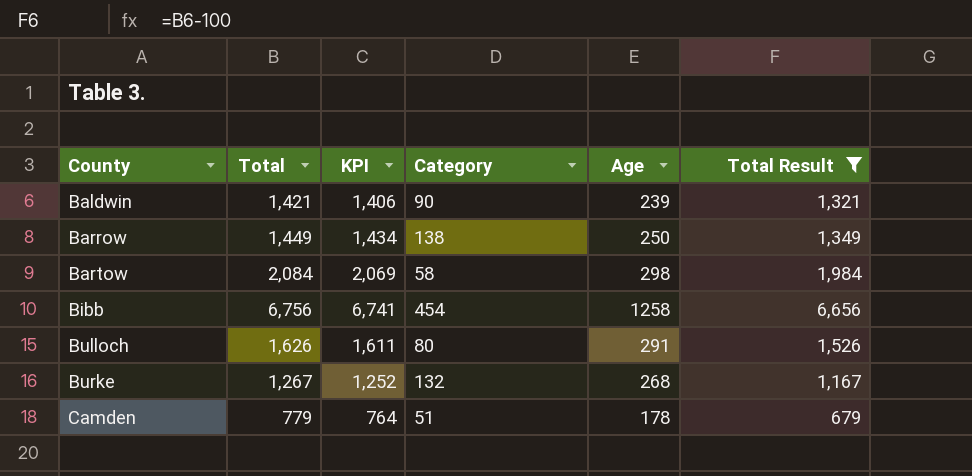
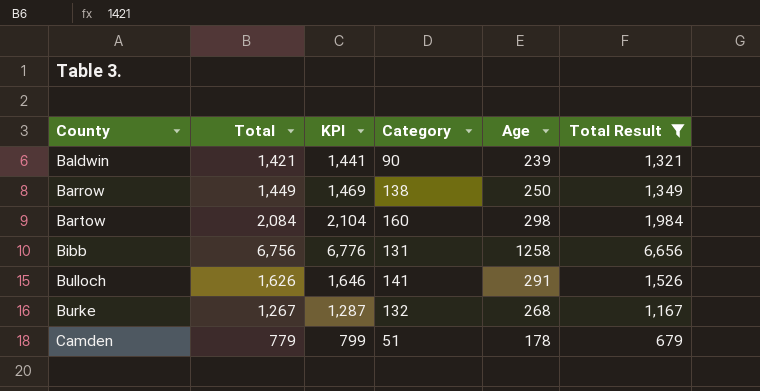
column KPI | formula: [Total] - 15 -> [Total] + 20
Bartow | Category: 58 -> 160
Bibb | Category: 454 -> 131
Bulloch | Category: 80 -> 141

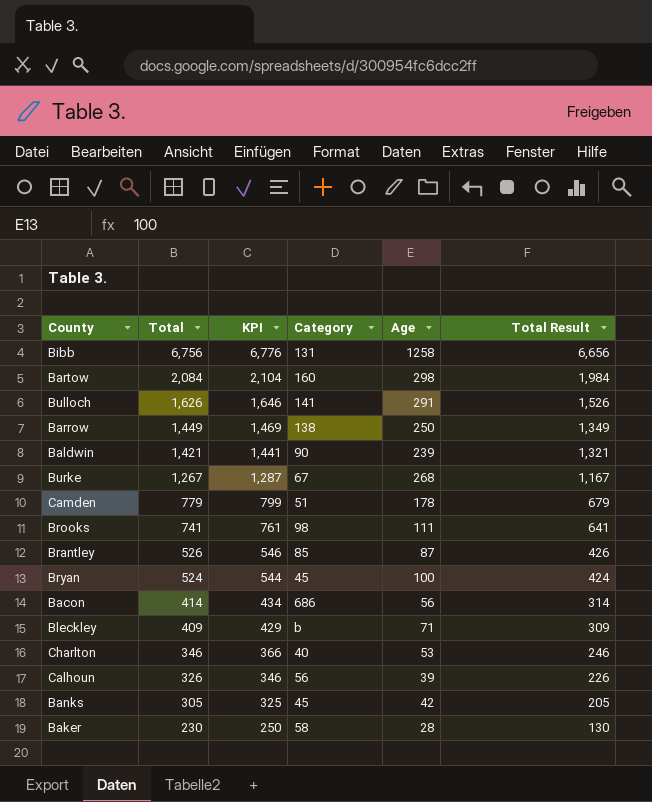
filter: Total Result >= 679 -> none
row order: County ascending -> Total descending
Burke | Category: 132 -> 67

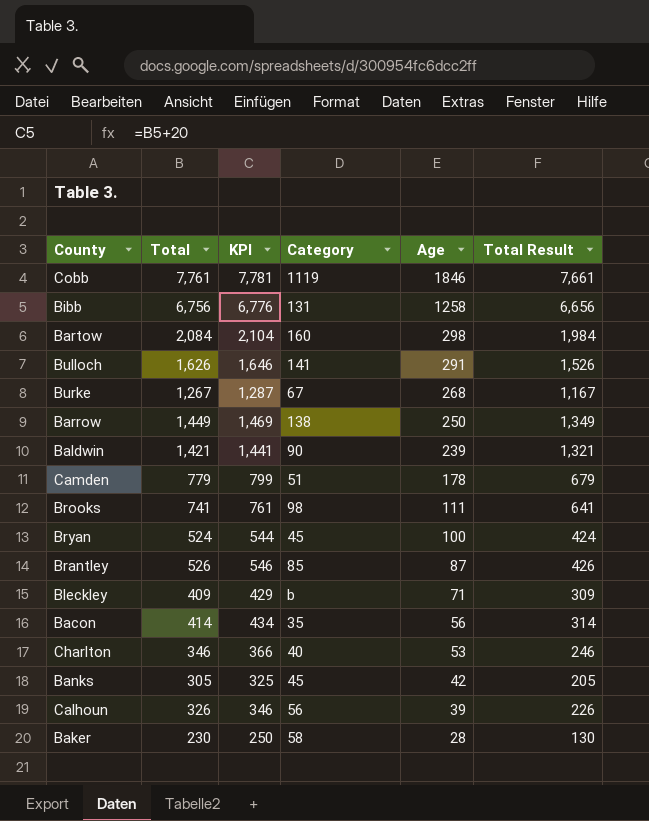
row order: Total descending -> Age descending
row Cobb: none -> 7,761 | 7,781 | 1119 | 1846 | 7,661
Bacon | Category: 686 -> 35

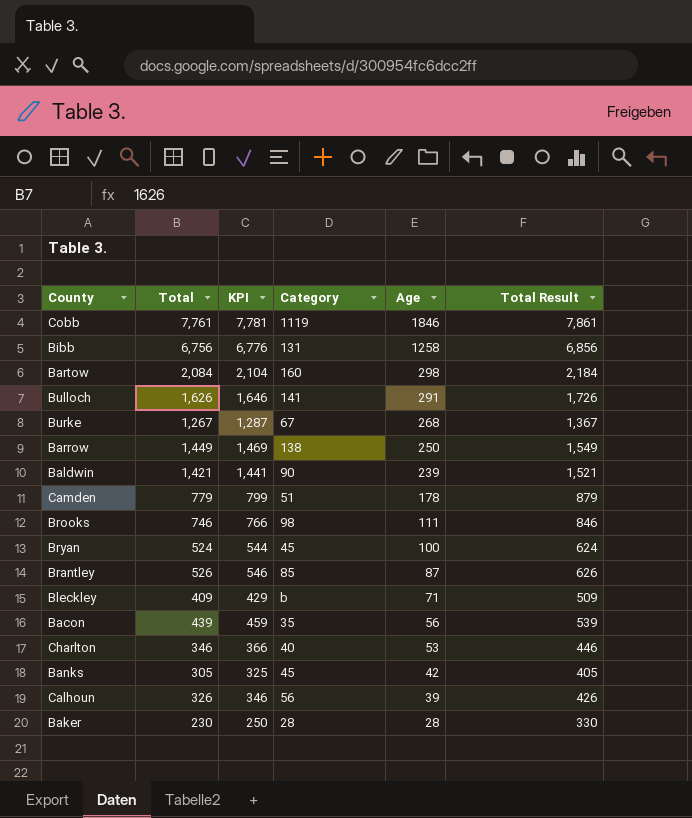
column Total Result | formula: [Total] - 100 -> [Total] + 100
Brooks | Total: 741 -> 746
Brooks | KPI: 761 -> 766
Bacon | Total: 414 -> 439
Bacon | KPI: 434 -> 459
Baker | Category: 58 -> 28

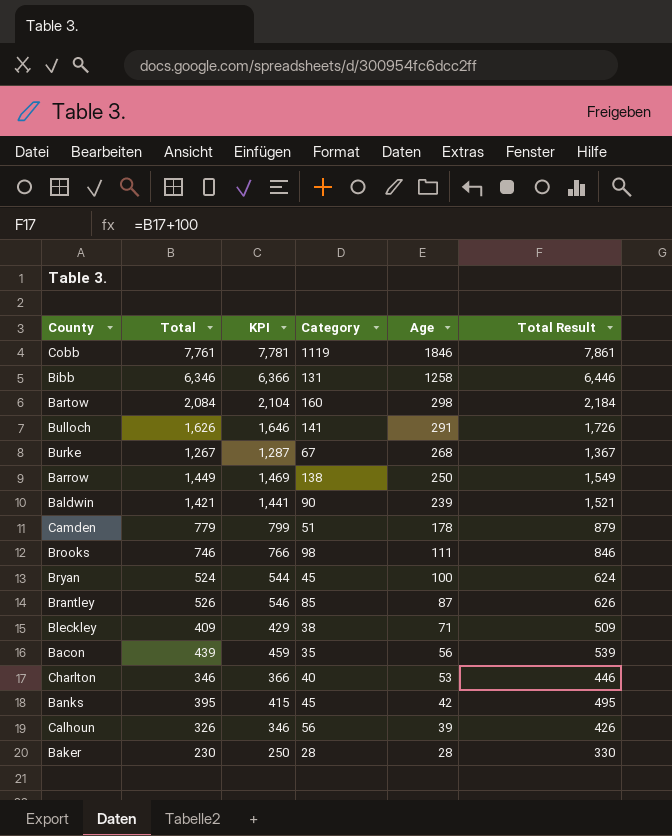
Bibb | Total: 6,756 -> 6,346
Bibb | KPI: 6,776 -> 6,366
Bibb | Total Result: 6,856 -> 6,446
Bleckley | Category: b -> 38
Banks | Total: 305 -> 395
Banks | KPI: 325 -> 415
Banks | Total Result: 405 -> 495

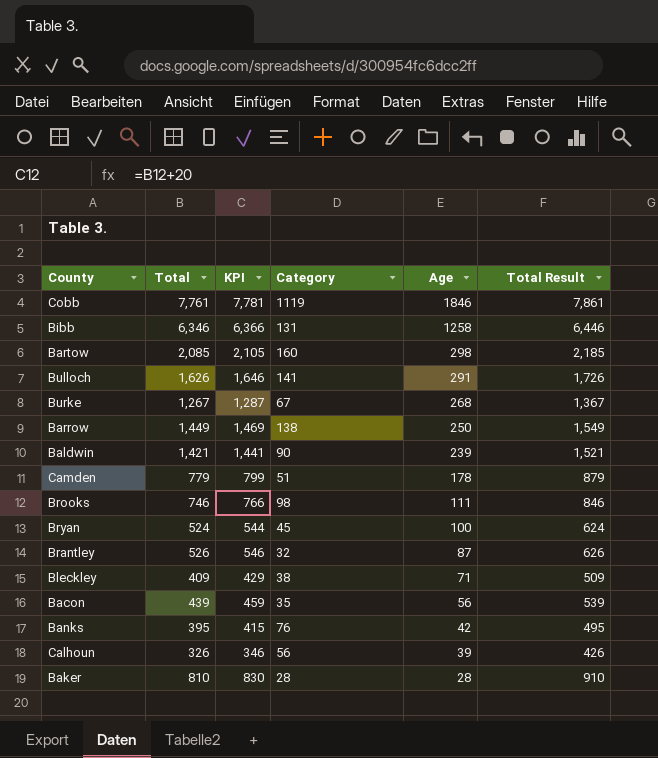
row Charlton: 346 | 366 | 40 | 53 | 446 -> none
Bartow | Total: 2,084 -> 2,085
Bartow | KPI: 2,104 -> 2,105
Bartow | Total Result: 2,184 -> 2,185
Brantley | Category: 85 -> 32
Banks | Category: 45 -> 76
Baker | Total: 230 -> 810
Baker | KPI: 250 -> 830
Baker | Total Result: 330 -> 910

